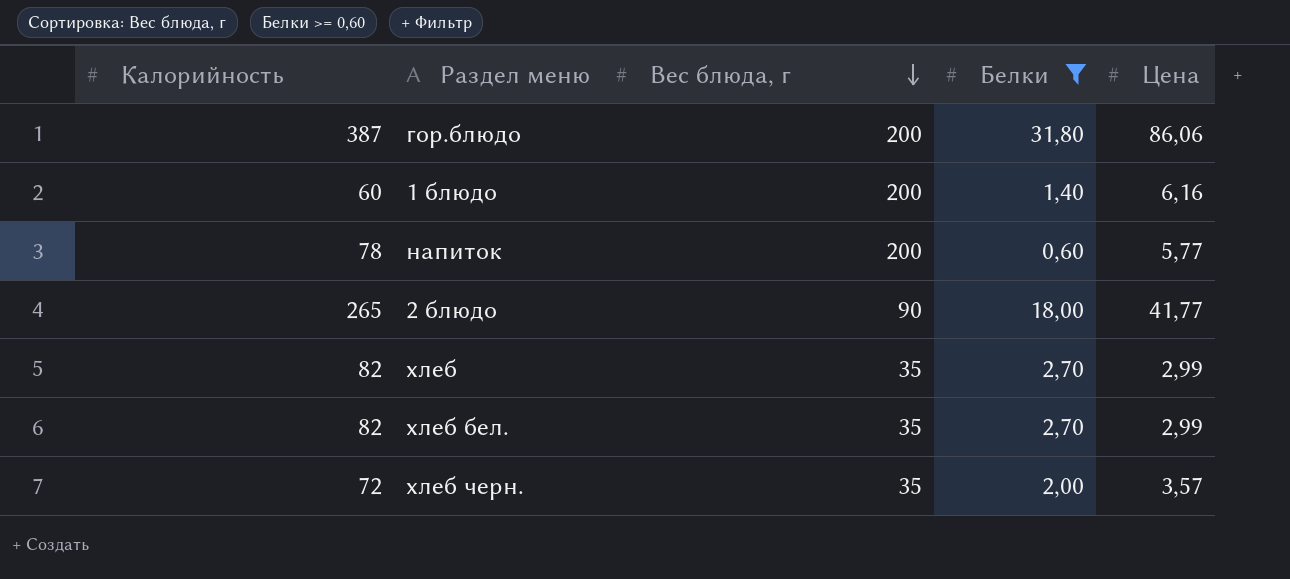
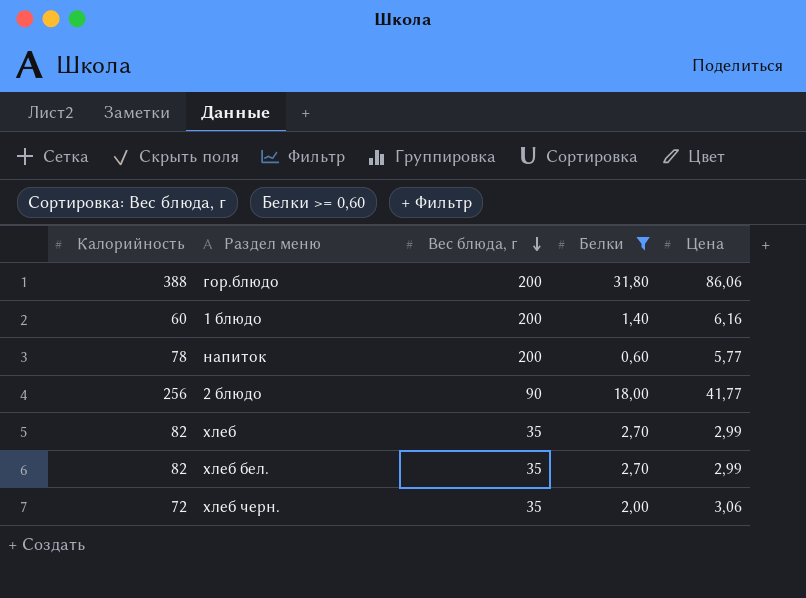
гор.блюдо | Калорийность: 387 -> 388
2 блюдо | Калорийность: 265 -> 256
хлеб черн. | Цена: 3,57 -> 3,06

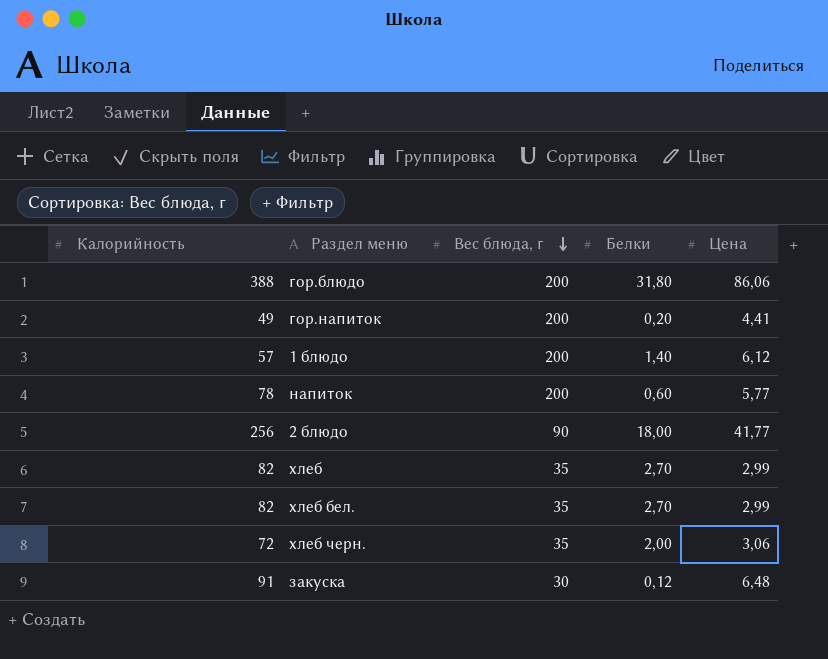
filter: Белки >= 0,60 -> none
1 блюдо | Калорийность: 60 -> 57
1 блюдо | Цена: 6,16 -> 6,12

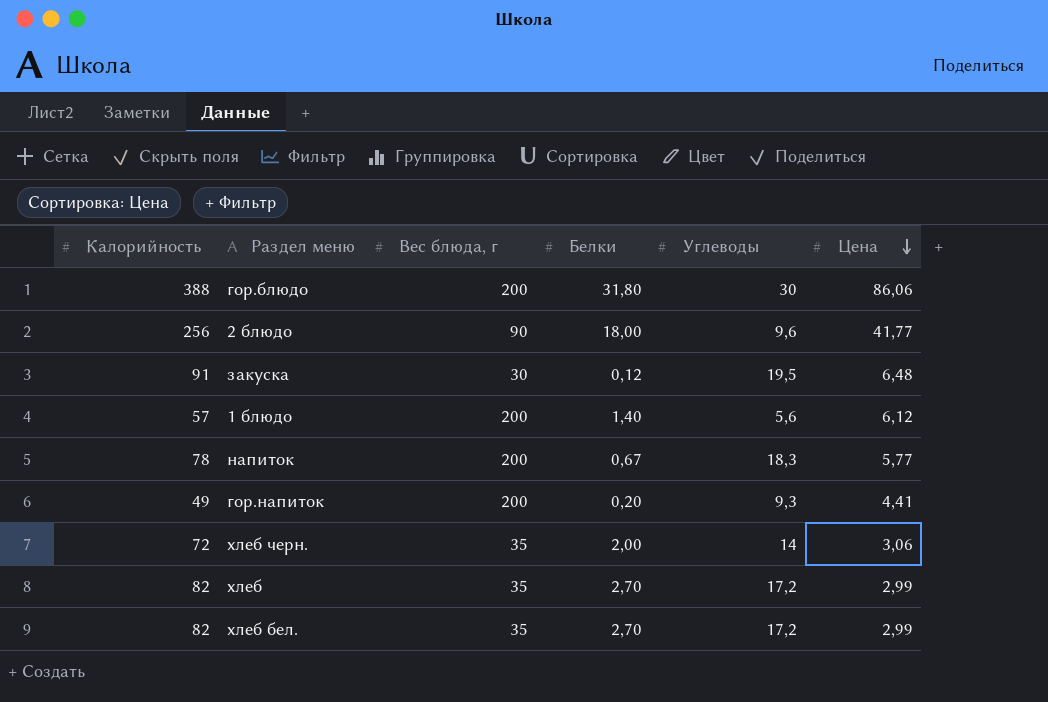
row order: Вес блюда, г descending -> Цена descending
column Углеводы | position: none -> 5
напиток | Белки: 0,60 -> 0,67

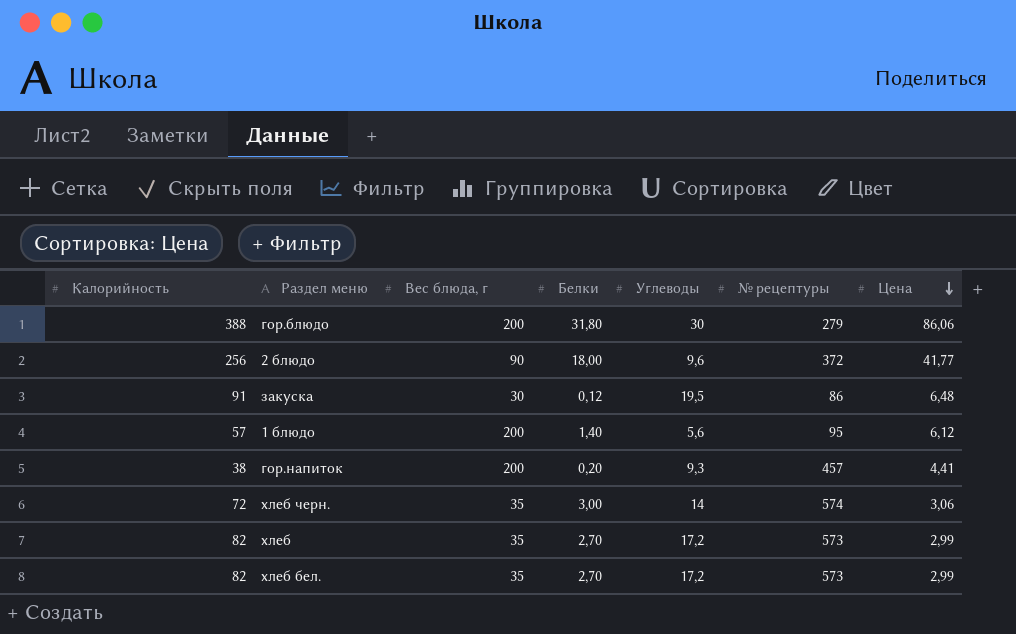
column № рецептуры | position: none -> 6
row напиток: 78 | 200 | 0,67 | 18,3 | 5,77 -> none
гор.напиток | Калорийность: 49 -> 38
хлеб черн. | Белки: 2,00 -> 3,00

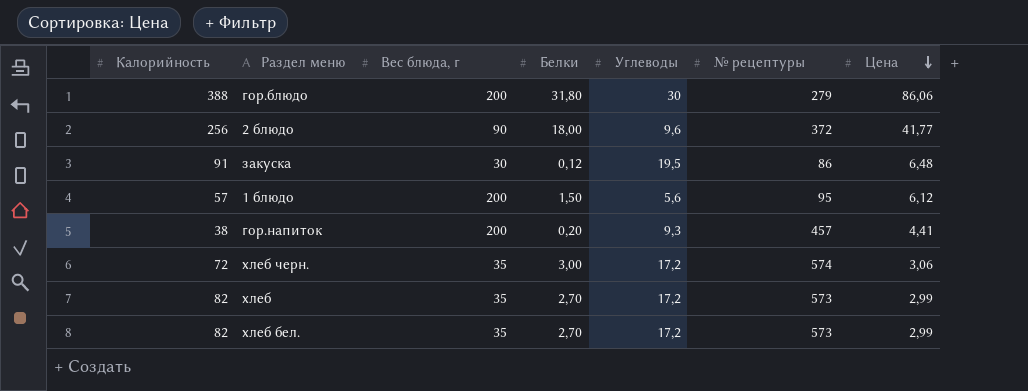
1 блюдо | Белки: 1,40 -> 1,50
хлеб черн. | Углеводы: 14 -> 17,2

